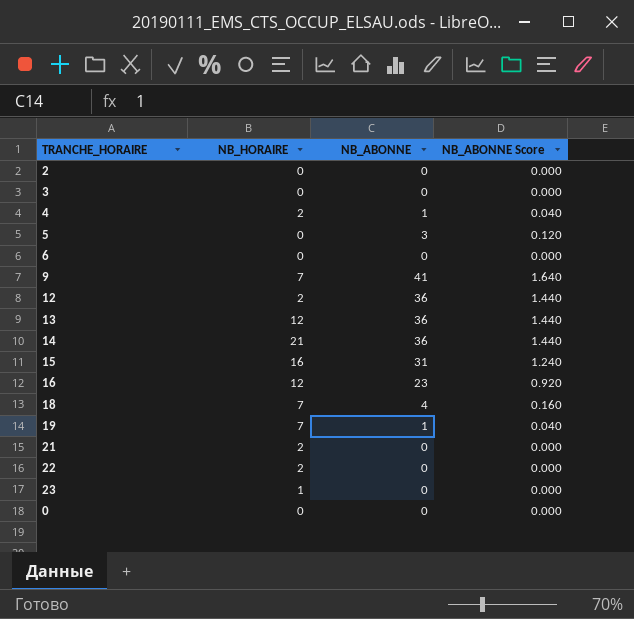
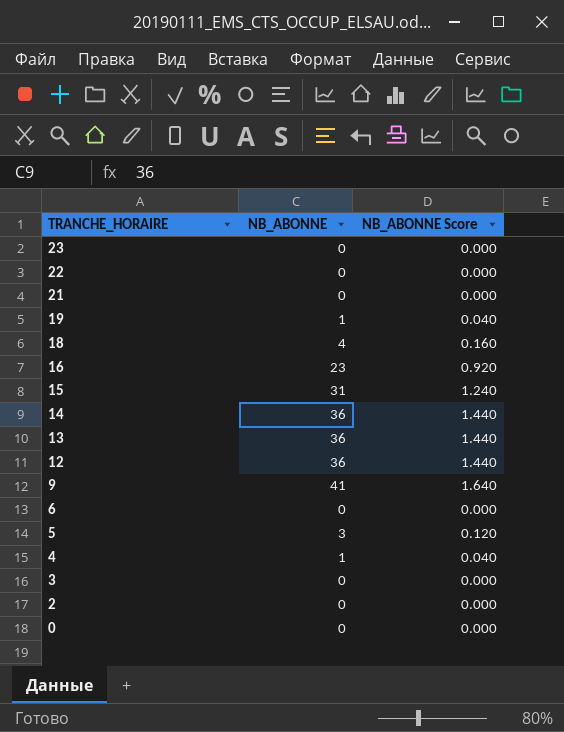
row order: none -> TRANCHE_HORAIRE descending
column NB_HORAIRE | position: 2 -> none

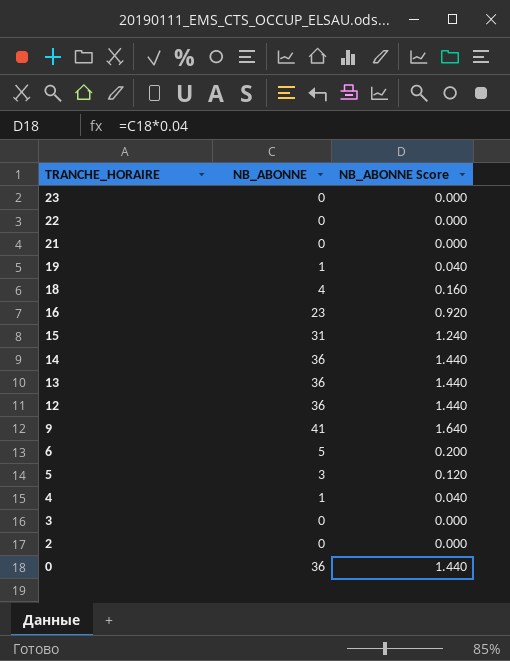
6 | NB_ABONNE: 0 -> 5
6 | NB_ABONNE Score: 0.000 -> 0.200
0 | NB_ABONNE: 0 -> 36
0 | NB_ABONNE Score: 0.000 -> 1.440

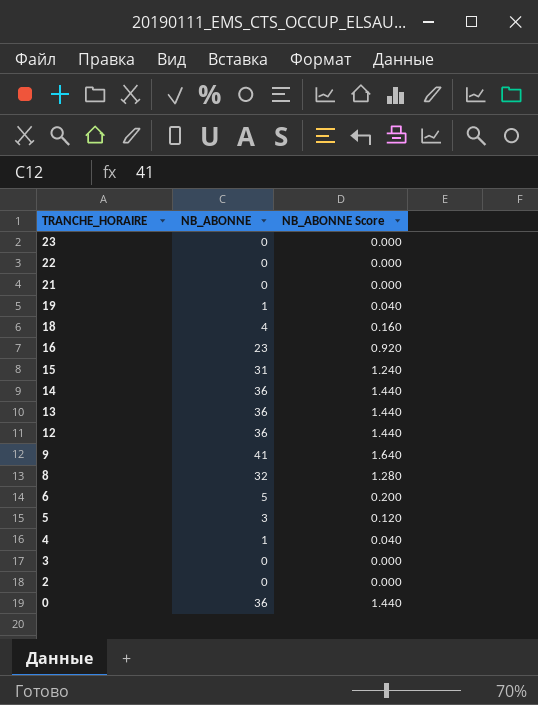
row 8: none -> 32 | 1.280

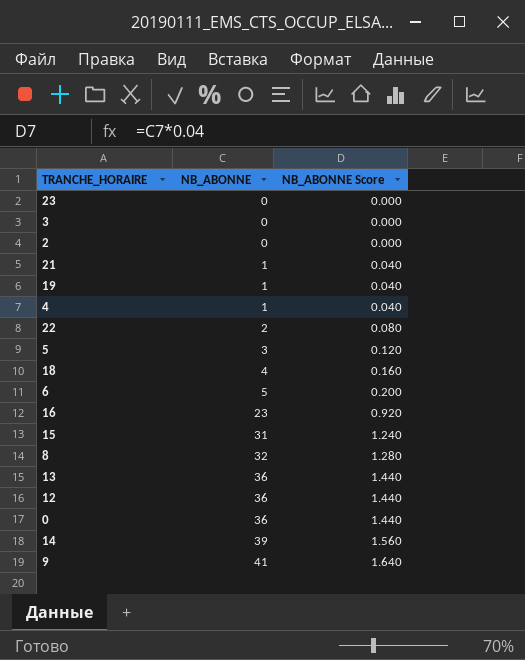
row order: TRANCHE_HORAIRE descending -> NB_ABONNE ascending
21 | NB_ABONNE: 0 -> 1
21 | NB_ABONNE Score: 0.000 -> 0.040
22 | NB_ABONNE: 0 -> 2
22 | NB_ABONNE Score: 0.000 -> 0.080
14 | NB_ABONNE: 36 -> 39
14 | NB_ABONNE Score: 1.440 -> 1.560

